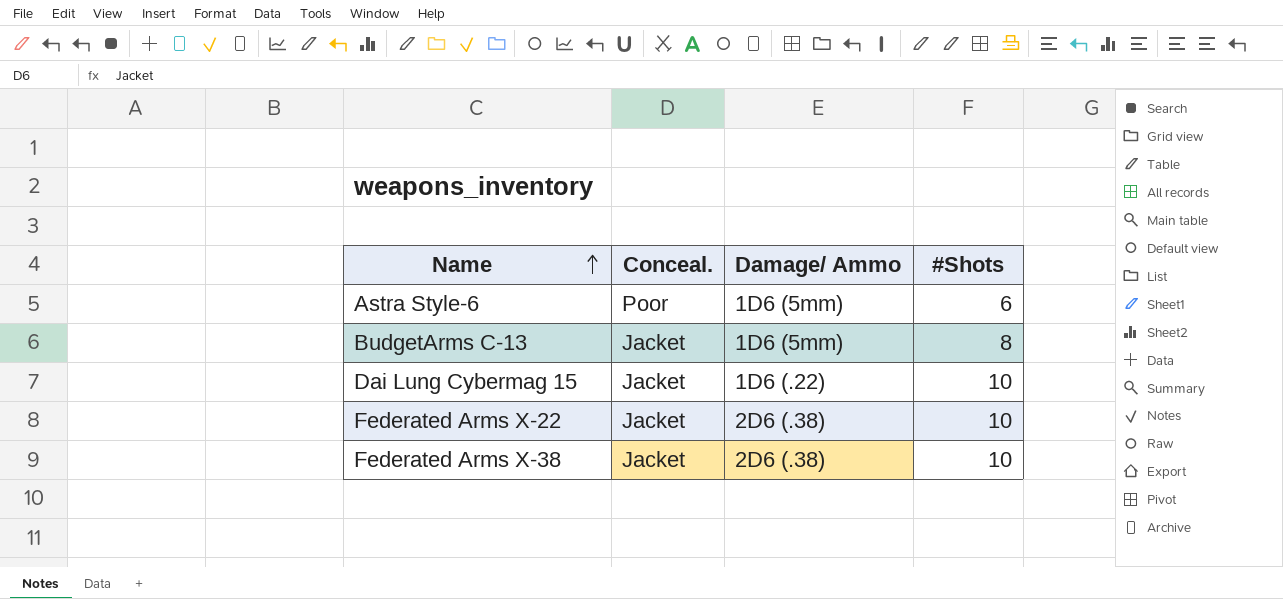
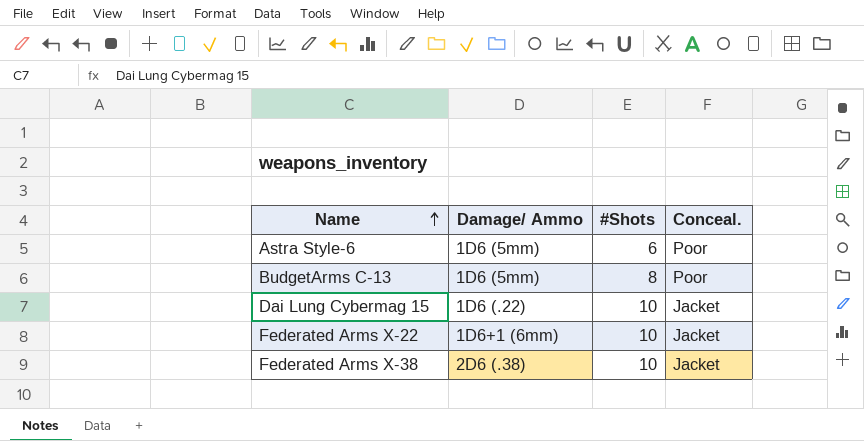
column Conceal. | position: 2 -> 4
BudgetArms C-13 | Conceal.: Jacket -> Poor
Federated Arms X-22 | Damage/ Ammo: 2D6 (.38) -> 1D6+1 (6mm)

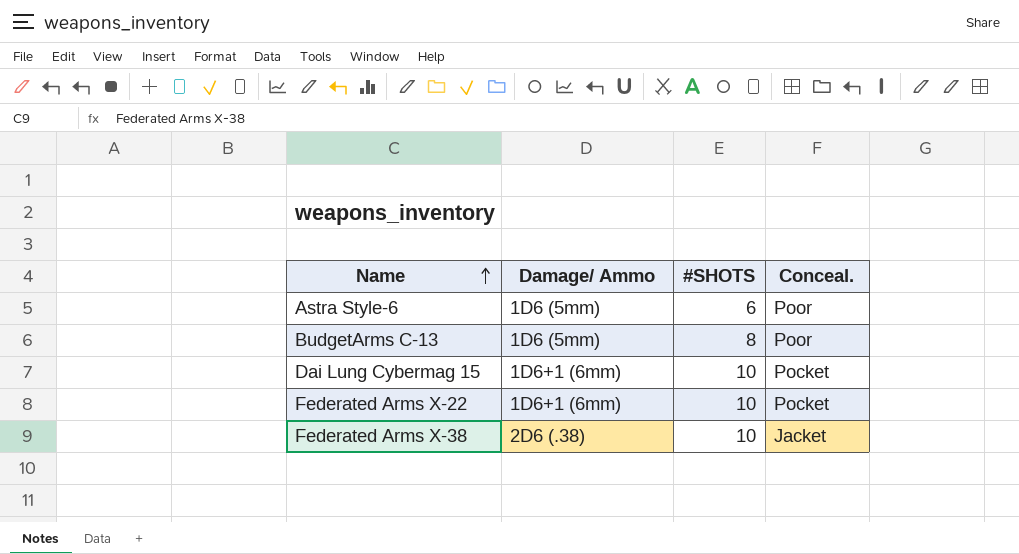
column name: #Shots -> #SHOTS
Dai Lung Cybermag 15 | Damage/ Ammo: 1D6 (.22) -> 1D6+1 (6mm)
Dai Lung Cybermag 15 | Conceal.: Jacket -> Pocket
Federated Arms X-22 | Conceal.: Jacket -> Pocket

